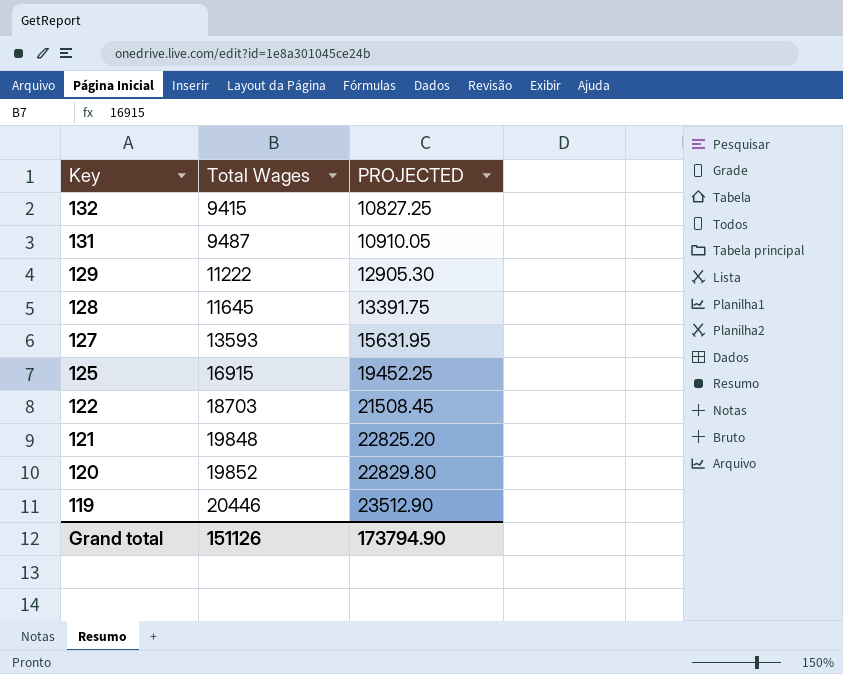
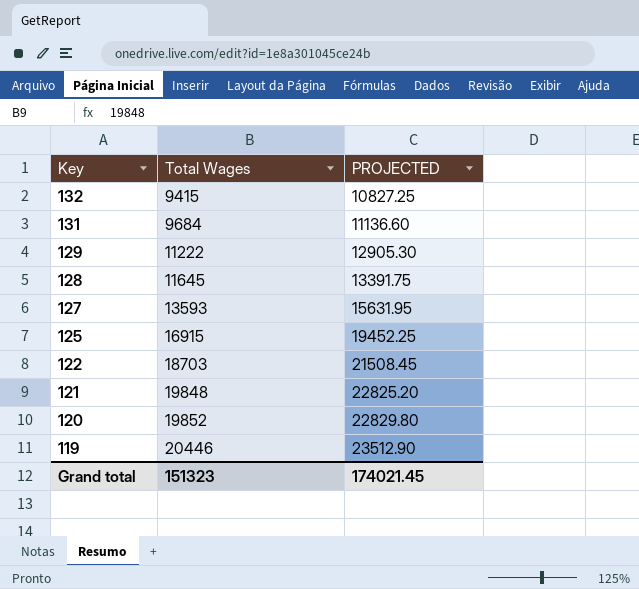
131 | Total Wages: 9487 -> 9684
131 | PROJECTED: 10910.05 -> 11136.60
Grand total | Total Wages: 151126 -> 151323
Grand total | PROJECTED: 173794.90 -> 174021.45

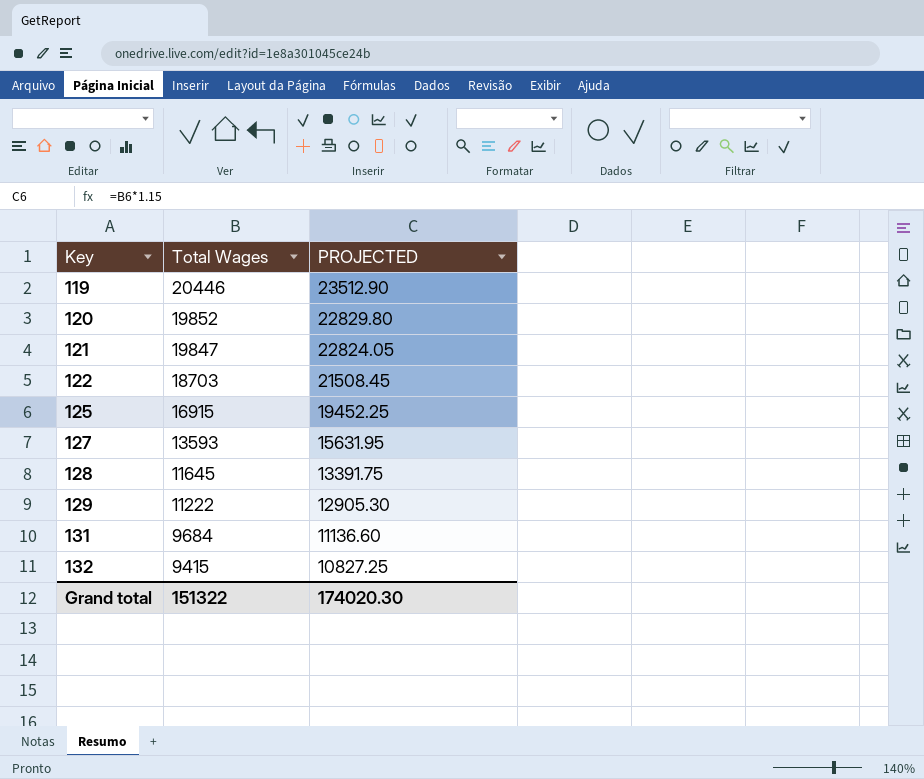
row order: Key descending -> Key ascending
121 | Total Wages: 19848 -> 19847
121 | PROJECTED: 22825.20 -> 22824.05
Grand total | Total Wages: 151323 -> 151322
Grand total | PROJECTED: 174021.45 -> 174020.30

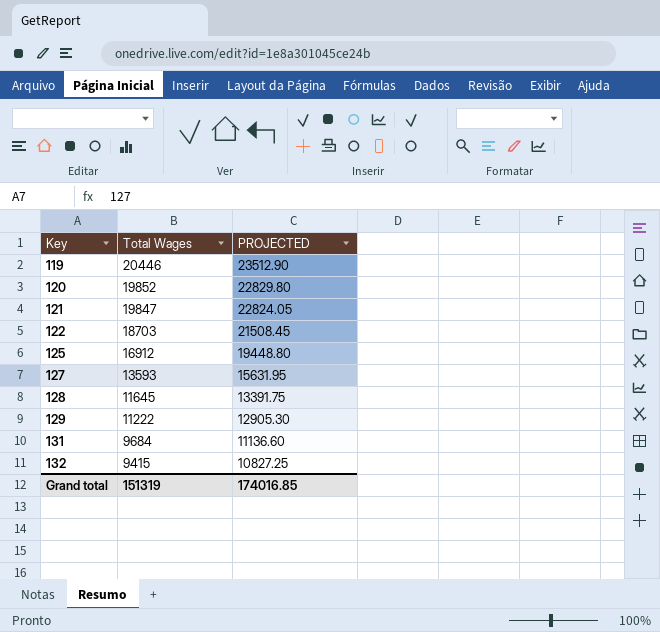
125 | Total Wages: 16915 -> 16912
125 | PROJECTED: 19452.25 -> 19448.80
Grand total | Total Wages: 151322 -> 151319
Grand total | PROJECTED: 174020.30 -> 174016.85

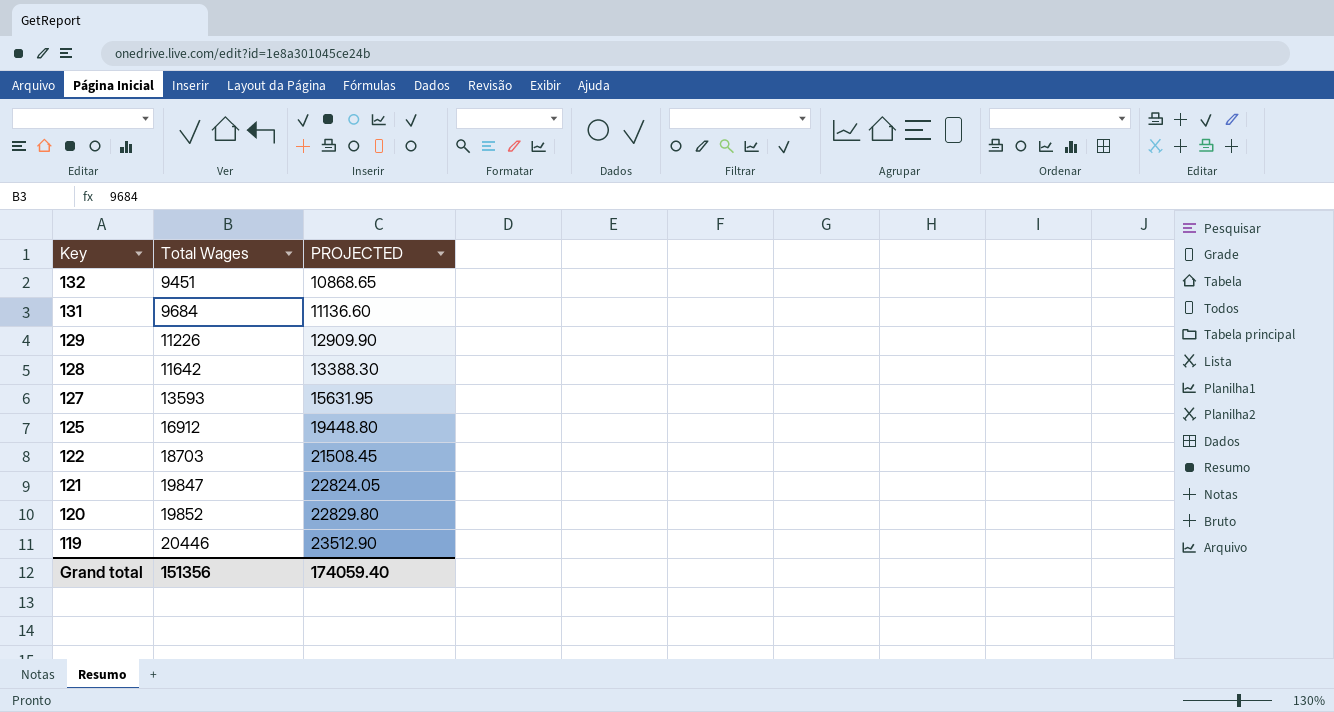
row order: Key ascending -> Key descending
132 | Total Wages: 9415 -> 9451
132 | PROJECTED: 10827.25 -> 10868.65
129 | Total Wages: 11222 -> 11226
129 | PROJECTED: 12905.30 -> 12909.90
128 | Total Wages: 11645 -> 11642
128 | PROJECTED: 13391.75 -> 13388.30
Grand total | Total Wages: 151319 -> 151356
Grand total | PROJECTED: 174016.85 -> 174059.40

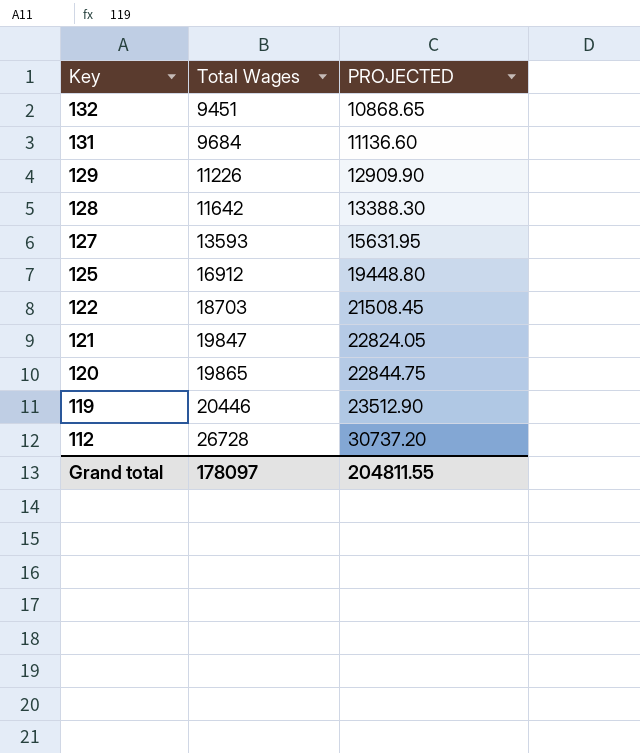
120 | Total Wages: 19852 -> 19865
120 | PROJECTED: 22829.80 -> 22844.75
row 112: none -> 26728 | 30737.20
Grand total | Total Wages: 151356 -> 178097
Grand total | PROJECTED: 174059.40 -> 204811.55

